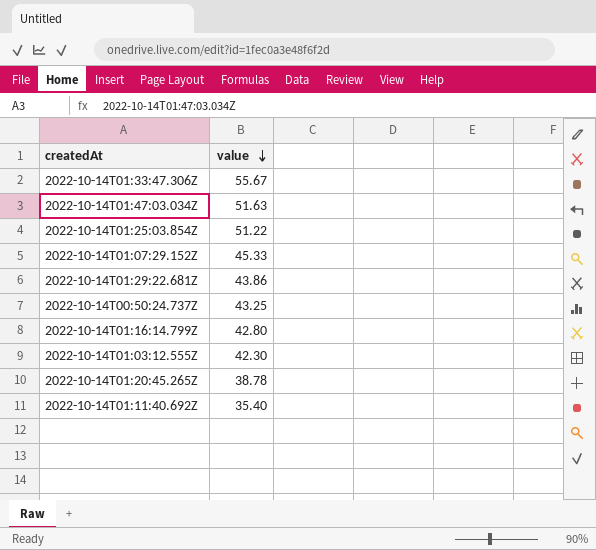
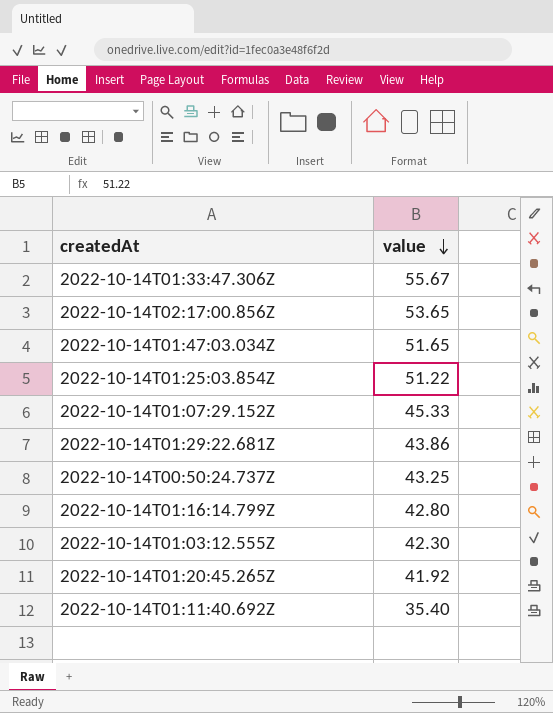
row 2022-10-14T02:17:00.856Z: none -> 53.65
2022-10-14T01:47:03.034Z | value: 51.63 -> 51.65
2022-10-14T01:20:45.265Z | value: 38.78 -> 41.92

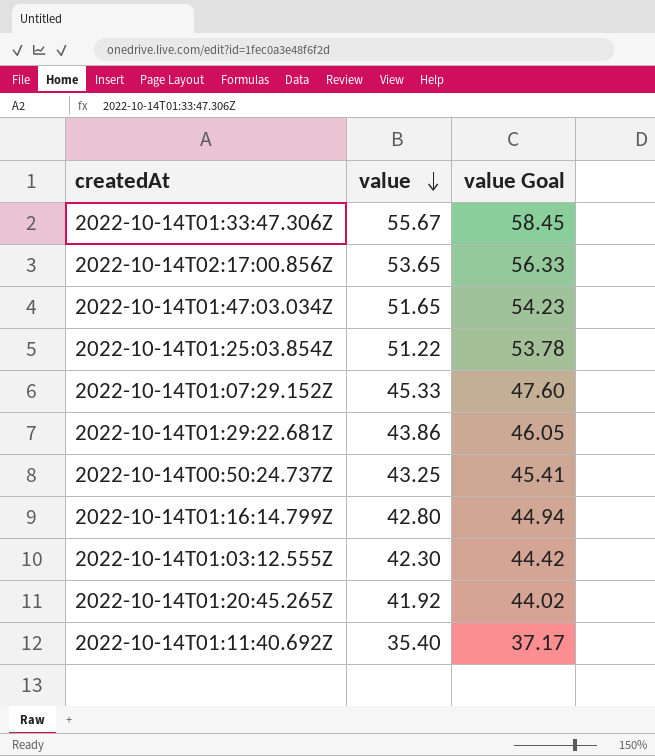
column value Goal | formula: none -> [value] * 1.05

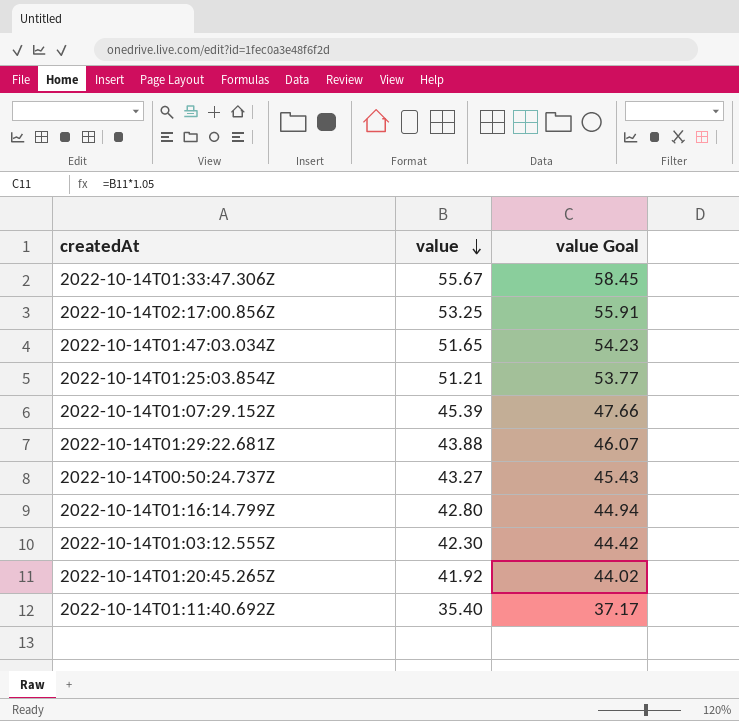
2022-10-14T02:17:00.856Z | value: 53.65 -> 53.25
2022-10-14T02:17:00.856Z | value Goal: 56.33 -> 55.91
2022-10-14T01:25:03.854Z | value: 51.22 -> 51.21
2022-10-14T01:25:03.854Z | value Goal: 53.78 -> 53.77
2022-10-14T01:07:29.152Z | value: 45.33 -> 45.39
2022-10-14T01:07:29.152Z | value Goal: 47.60 -> 47.66
2022-10-14T01:29:22.681Z | value: 43.86 -> 43.88
2022-10-14T01:29:22.681Z | value Goal: 46.05 -> 46.07
2022-10-14T00:50:24.737Z | value: 43.25 -> 43.27
2022-10-14T00:50:24.737Z | value Goal: 45.41 -> 45.43

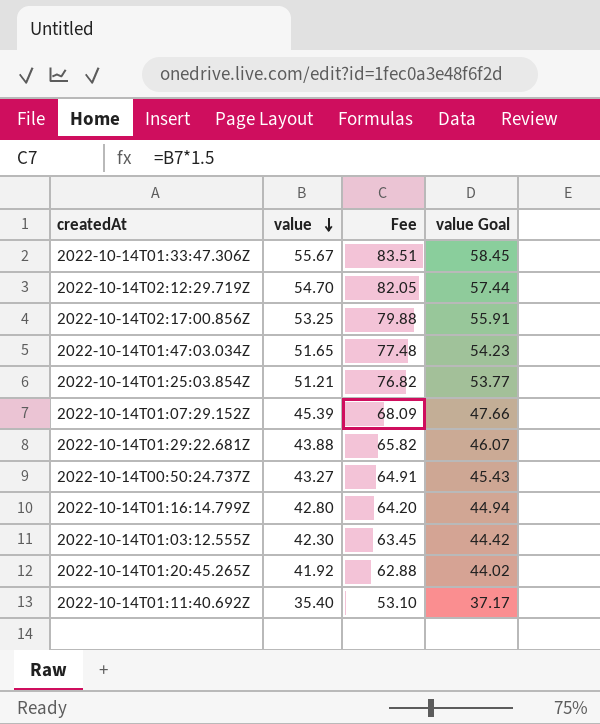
column Fee | formula: none -> [value] * 1.5
row 2022-10-14T02:12:29.719Z: none -> 54.70 | 82.05 | 57.44

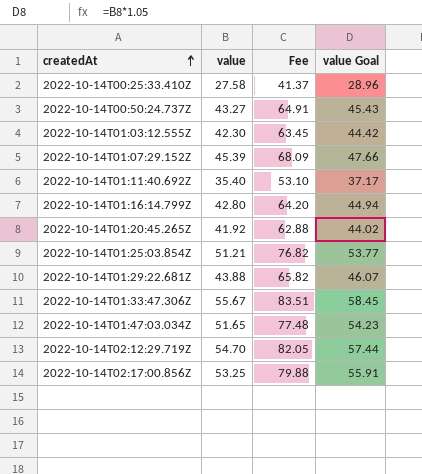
row order: value descending -> createdAt ascending
row 2022-10-14T00:25:33.410Z: none -> 27.58 | 41.37 | 28.96

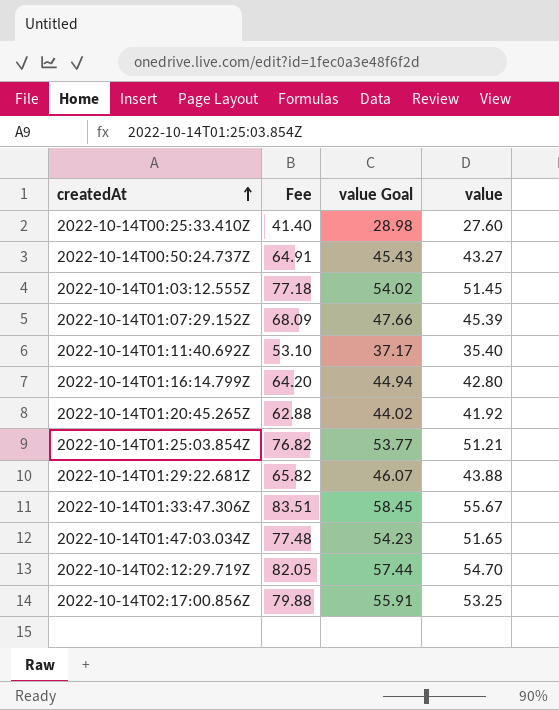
column value | position: 2 -> 4
2022-10-14T00:25:33.410Z | Fee: 41.37 -> 41.40
2022-10-14T00:25:33.410Z | value Goal: 28.96 -> 28.98
2022-10-14T00:25:33.410Z | value: 27.58 -> 27.60
2022-10-14T01:03:12.555Z | Fee: 63.45 -> 77.18
2022-10-14T01:03:12.555Z | value Goal: 44.42 -> 54.02
2022-10-14T01:03:12.555Z | value: 42.30 -> 51.45

